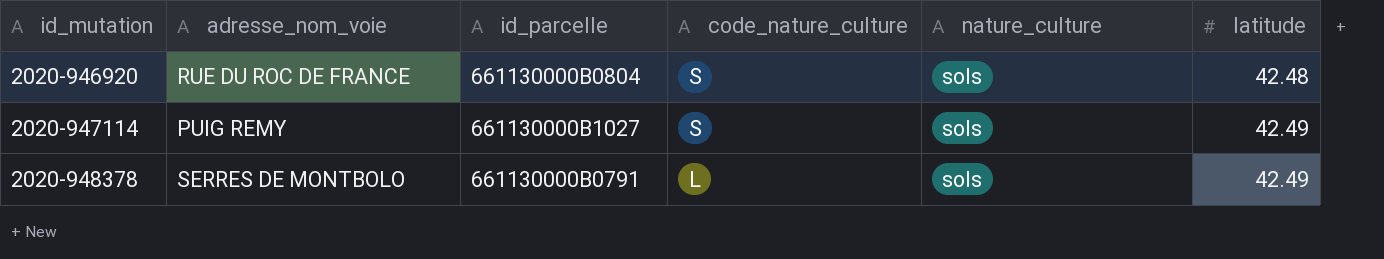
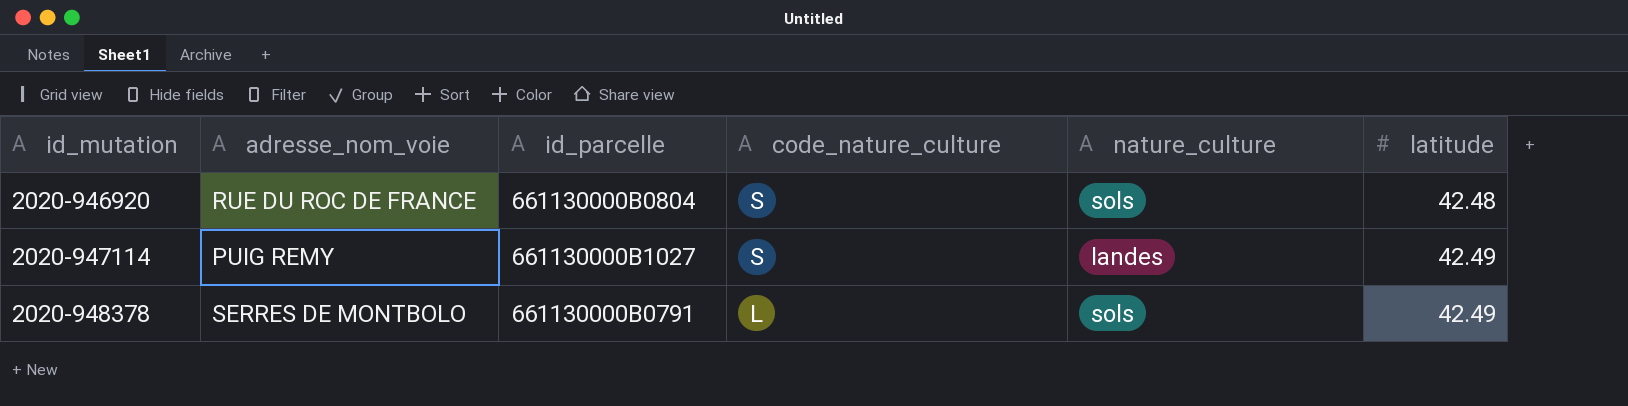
2020-947114 | nature_culture: sols -> landes

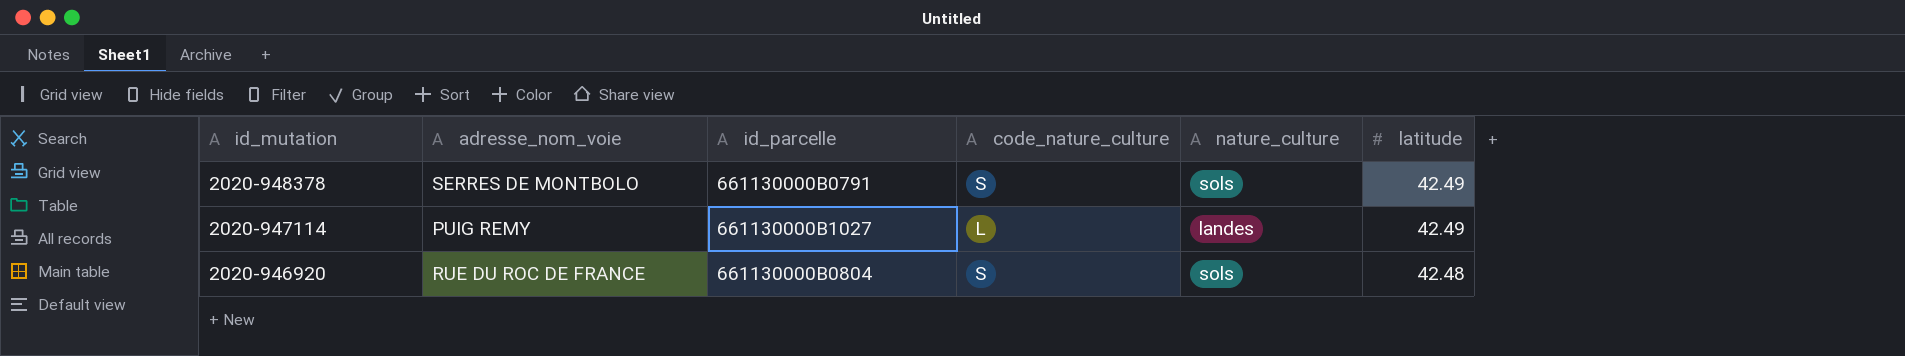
row order: id_mutation ascending -> id_mutation descending
2020-948378 | code_nature_culture: L -> S
2020-947114 | code_nature_culture: S -> L

